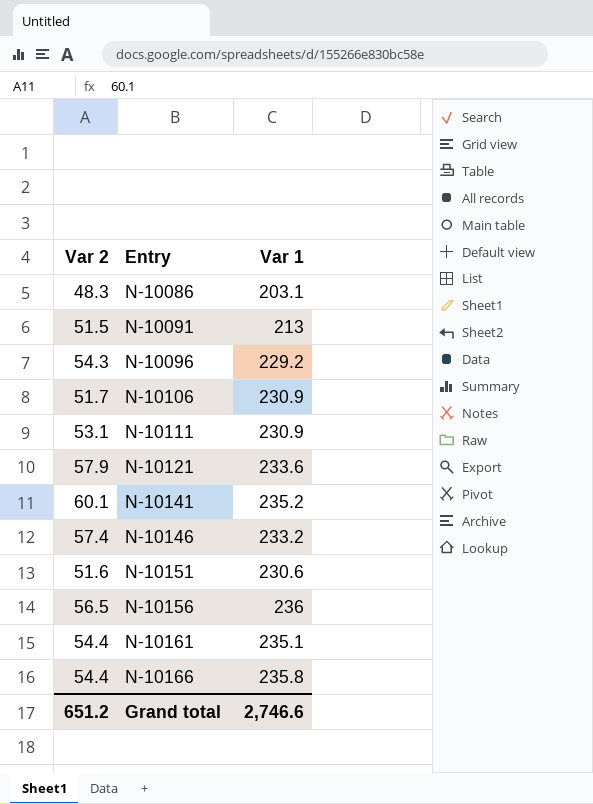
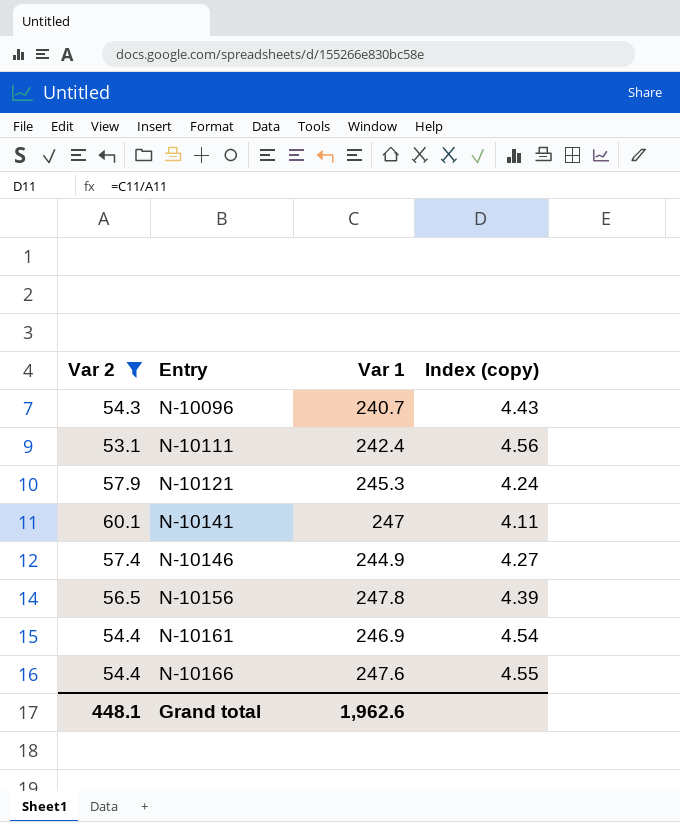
filter: none -> Var 2 >= 53.1
column Index (copy) | formula: none -> [Var 1] / [Var 2]
N-10096 | Var 1: 229.2 -> 240.7
N-10111 | Var 1: 230.9 -> 242.4
N-10121 | Var 1: 233.6 -> 245.3
N-10141 | Var 1: 235.2 -> 247
N-10146 | Var 1: 233.2 -> 244.9
N-10156 | Var 1: 236 -> 247.8
N-10161 | Var 1: 235.1 -> 246.9
N-10166 | Var 1: 235.8 -> 247.6
Grand total | Var 2: 651.2 -> 448.1
Grand total | Var 1: 2,746.6 -> 1,962.6

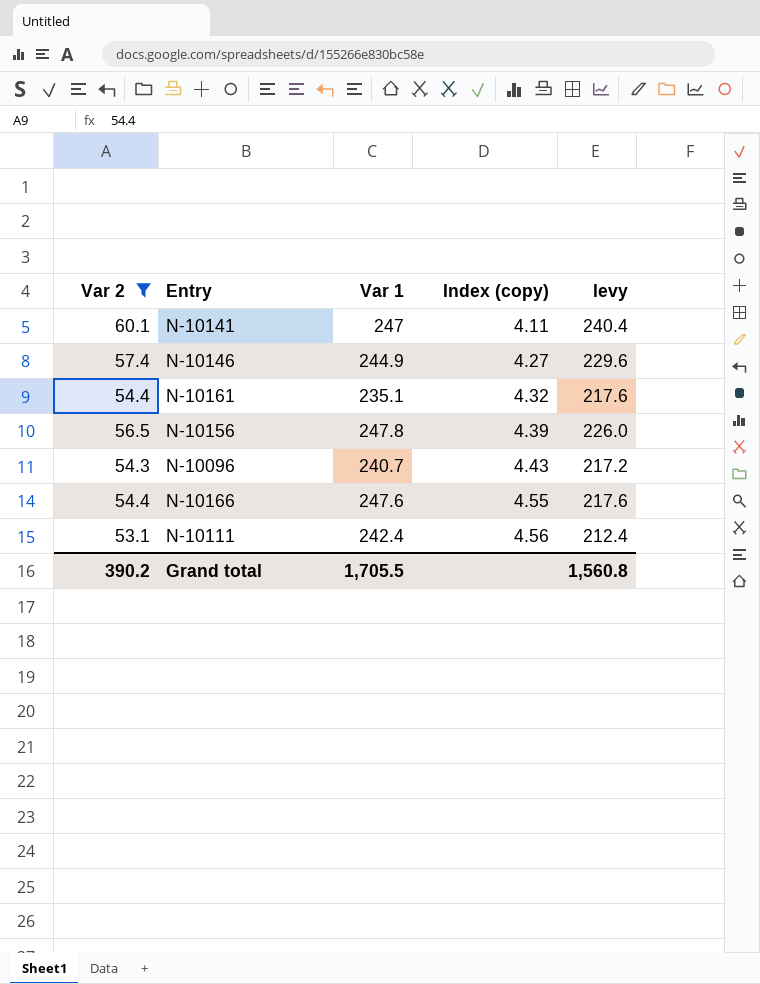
row order: Entry ascending -> Index (copy) ascending
column levy | formula: none -> [Var 2] * 4
row N-10121: 57.9 | 245.3 | 4.24 -> none
N-10161 | Var 1: 246.9 -> 235.1
N-10161 | Index (copy): 4.54 -> 4.32
Grand total | Var 2: 448.1 -> 390.2
Grand total | Var 1: 1,962.6 -> 1,705.5

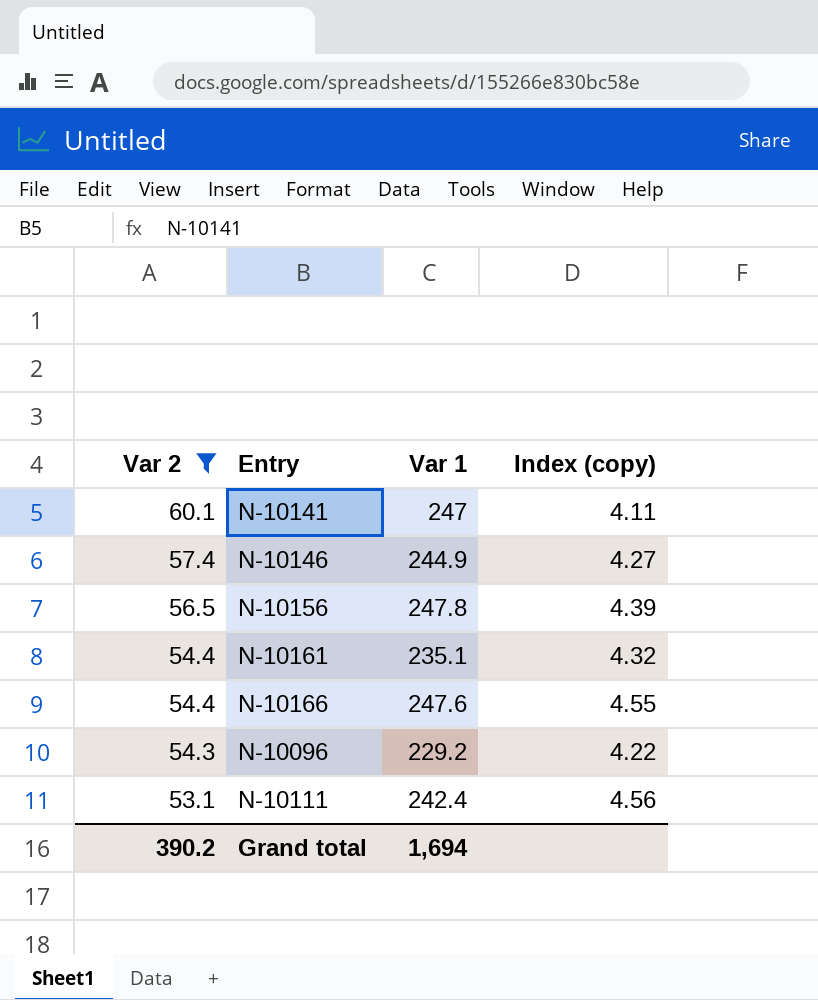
row order: Index (copy) ascending -> Var 2 descending
column levy | formula: [Var 2] * 4 -> none
N-10096 | Var 1: 240.7 -> 229.2
N-10096 | Index (copy): 4.43 -> 4.22
Grand total | Var 1: 1,705.5 -> 1,694

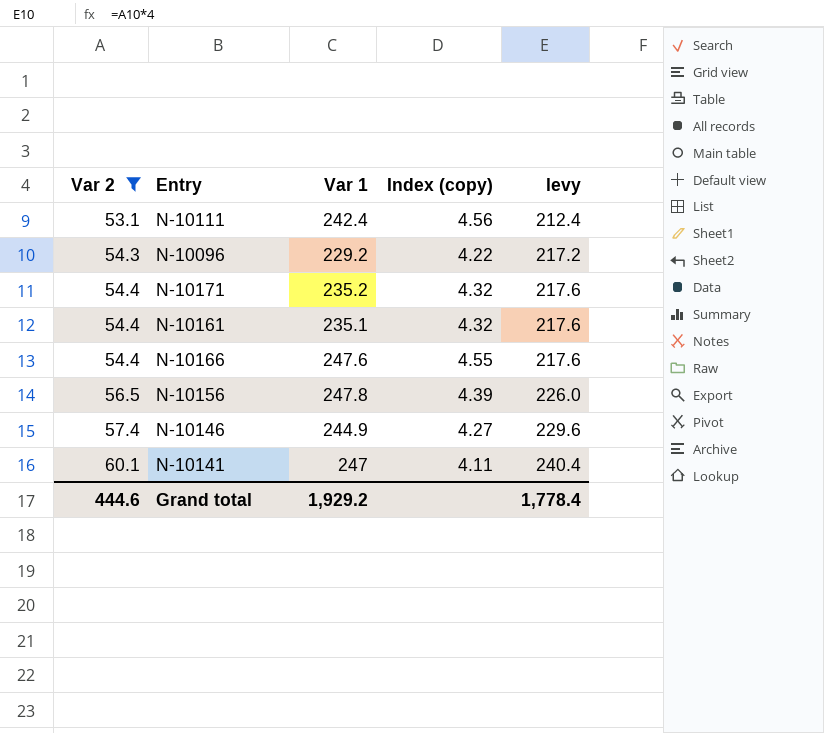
row order: Var 2 descending -> Var 2 ascending
column levy | formula: none -> [Var 2] * 4
row N-10171: none -> 54.4 | 235.2 | 4.32 | 217.6
Grand total | Var 2: 390.2 -> 444.6
Grand total | Var 1: 1,694 -> 1,929.2

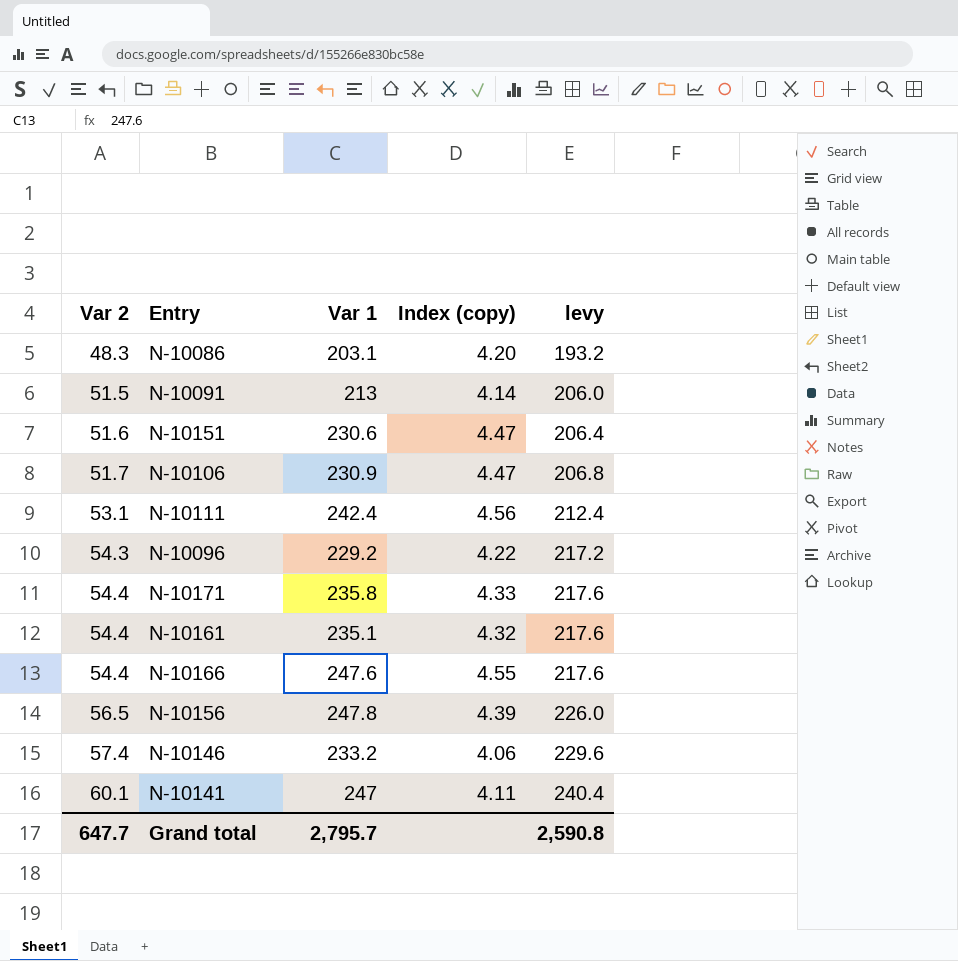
filter: Var 2 >= 53.1 -> none
N-10171 | Var 1: 235.2 -> 235.8
N-10171 | Index (copy): 4.32 -> 4.33
N-10146 | Var 1: 244.9 -> 233.2
N-10146 | Index (copy): 4.27 -> 4.06
Grand total | Var 2: 444.6 -> 647.7
Grand total | Var 1: 1,929.2 -> 2,795.7
Grand total | levy: 1,778.4 -> 2,590.8

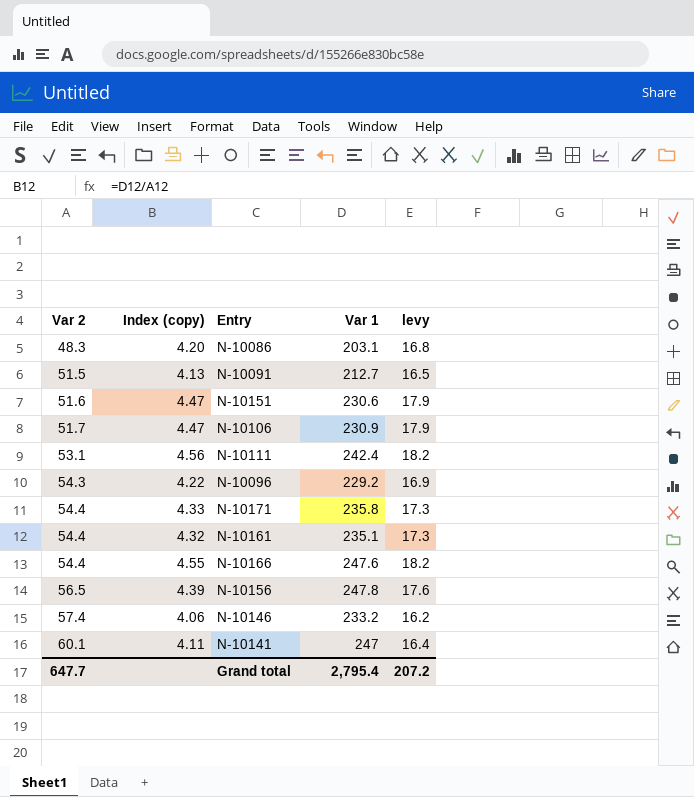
column Index (copy) | position: 4 -> 2
column levy | formula: [Var 2] * 4 -> [Index (copy)] * 4
N-10091 | Index (copy): 4.14 -> 4.13
N-10091 | Var 1: 213 -> 212.7
Grand total | Var 1: 2,795.7 -> 2,795.4
Grand total | levy: 2,590.8 -> 207.2

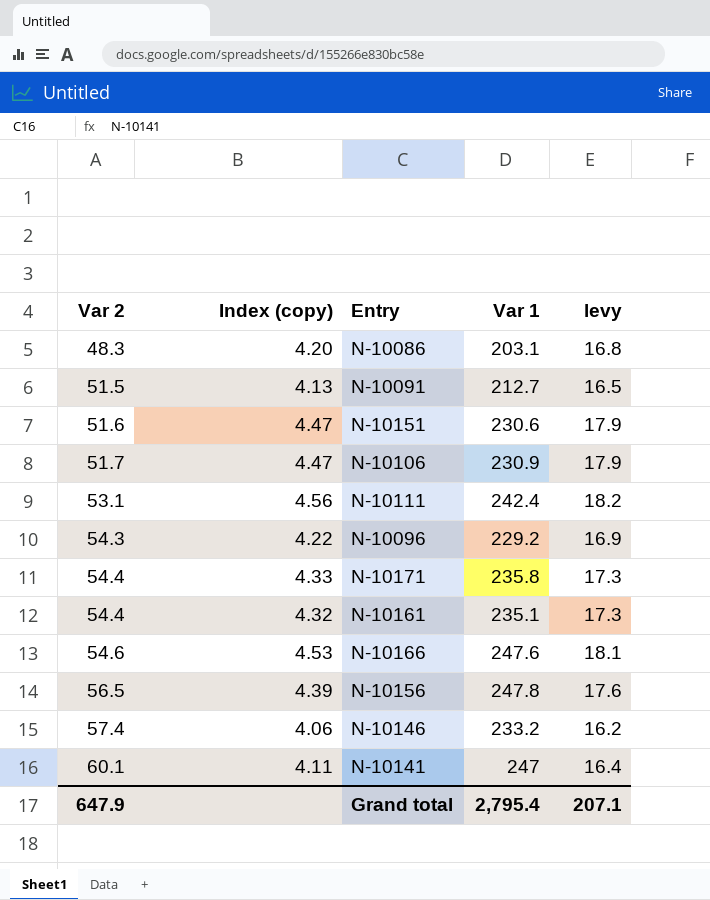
N-10166 | Var 2: 54.4 -> 54.6
N-10166 | Index (copy): 4.55 -> 4.53
N-10166 | levy: 18.2 -> 18.1
Grand total | Var 2: 647.7 -> 647.9
Grand total | levy: 207.2 -> 207.1

